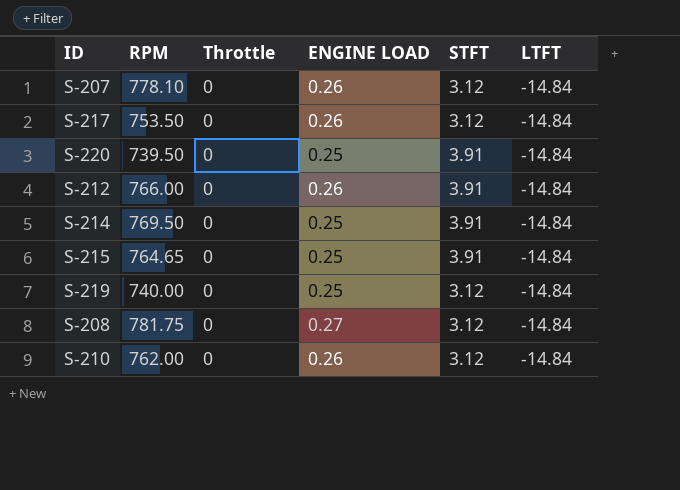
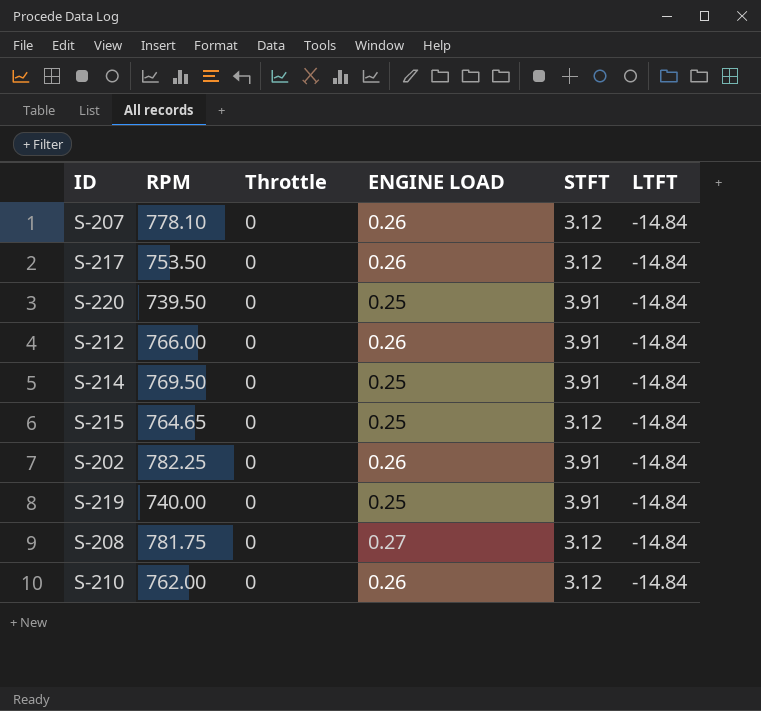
S-215 | STFT: 3.91 -> 3.12
row S-202: none -> 782.25 | 0 | 0.26 | 3.91 | -14.84
S-219 | STFT: 3.12 -> 3.91

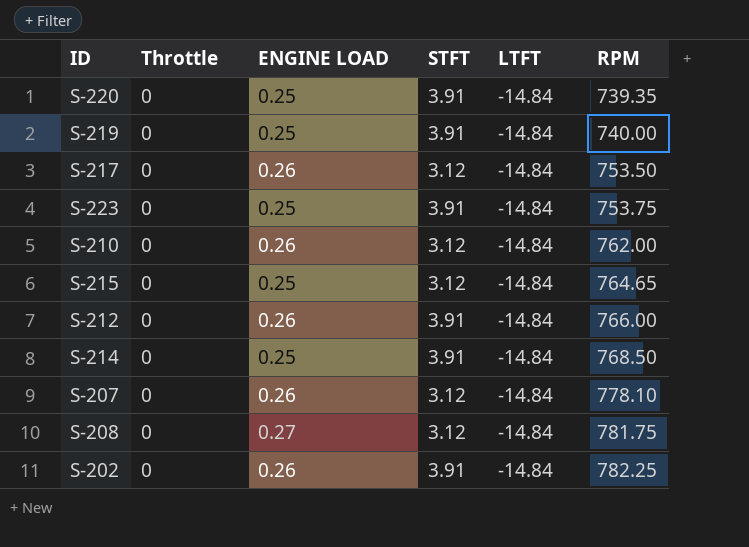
row order: none -> RPM ascending
column RPM | position: 2 -> 6
S-220 | RPM: 739.50 -> 739.35
row S-223: none -> 0 | 0.25 | 3.91 | -14.84 | 753.75
S-214 | RPM: 769.50 -> 768.50

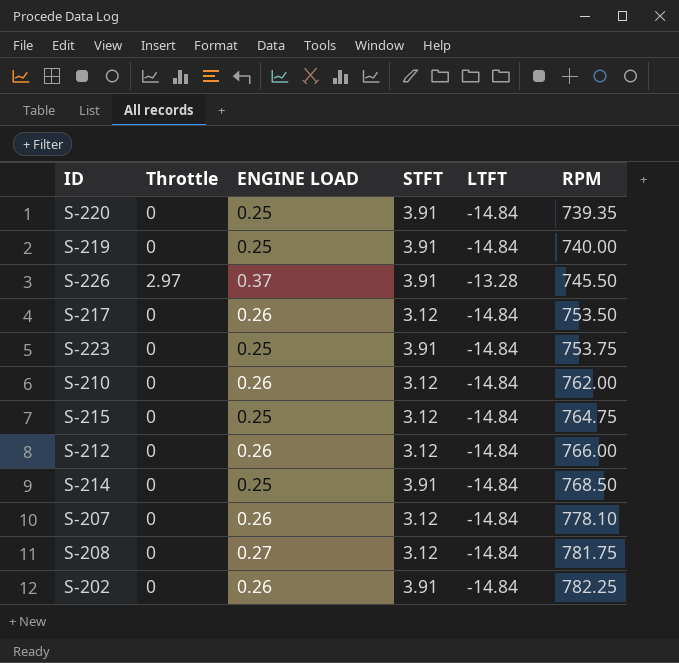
row S-226: none -> 2.97 | 0.37 | 3.91 | -13.28 | 745.50
S-215 | RPM: 764.65 -> 764.75
S-212 | STFT: 3.91 -> 3.12

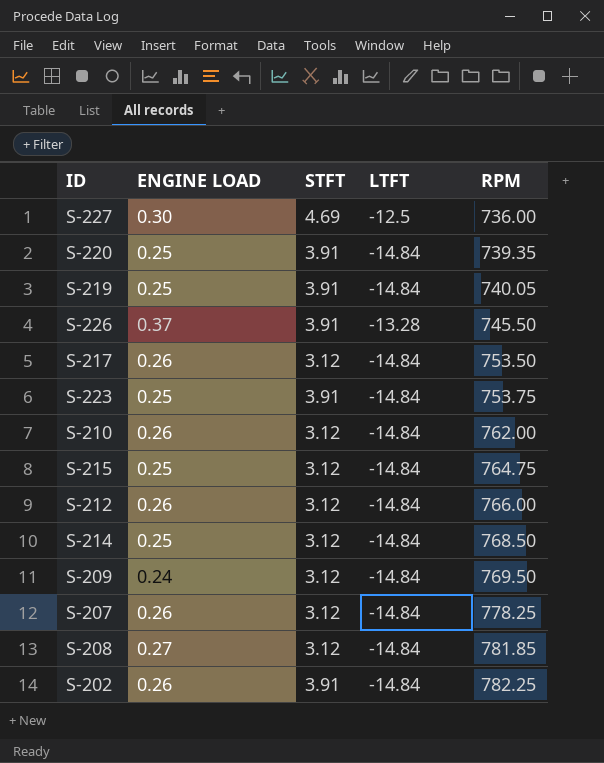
column Throttle | position: 2 -> none
row S-227: none -> 0.30 | 4.69 | -12.5 | 736.00
S-219 | RPM: 740.00 -> 740.05
S-214 | STFT: 3.91 -> 3.12
row S-209: none -> 0.24 | 3.12 | -14.84 | 769.50
S-207 | RPM: 778.10 -> 778.25
S-208 | RPM: 781.75 -> 781.85

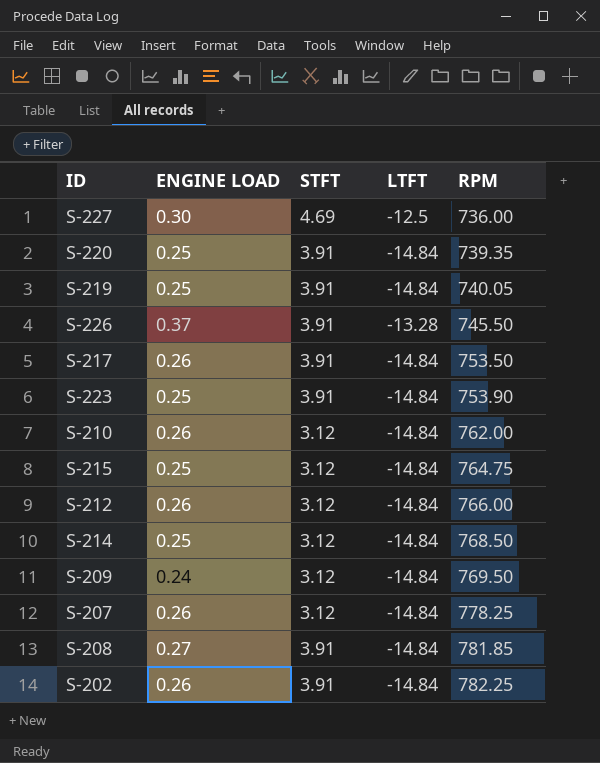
S-217 | STFT: 3.12 -> 3.91
S-223 | RPM: 753.75 -> 753.90
S-208 | STFT: 3.12 -> 3.91

